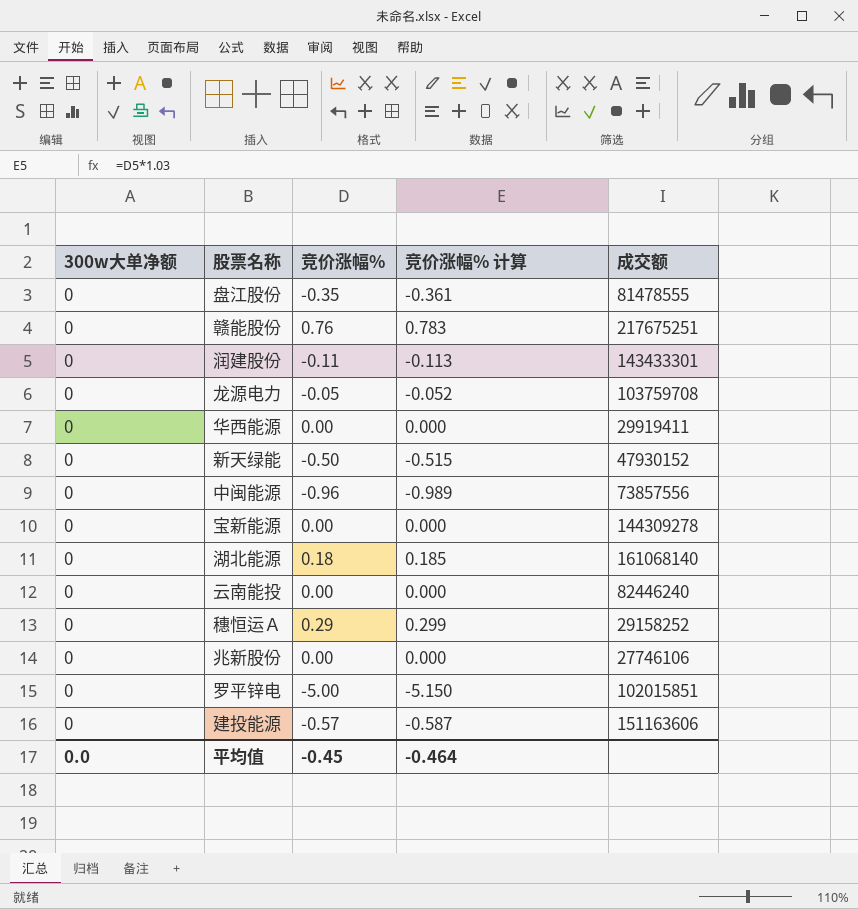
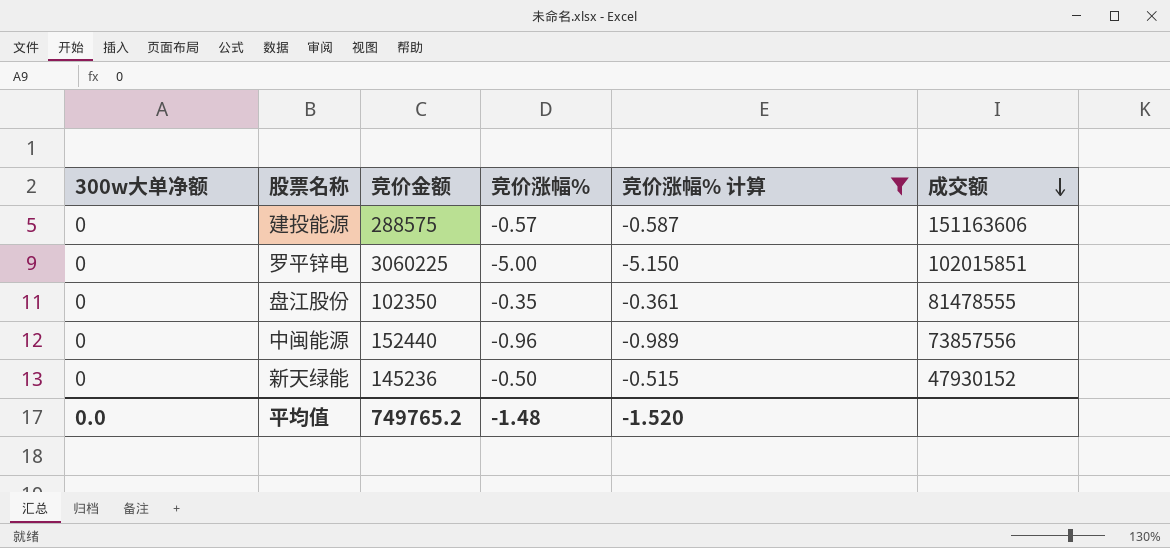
filter: none -> 竞价涨幅% 计算 <= -0.361
row order: none -> 成交额 descending
column 竞价金额 | position: none -> 3
平均值 | 竞价涨幅%: -0.45 -> -1.48
平均值 | 竞价涨幅% 计算: -0.464 -> -1.520

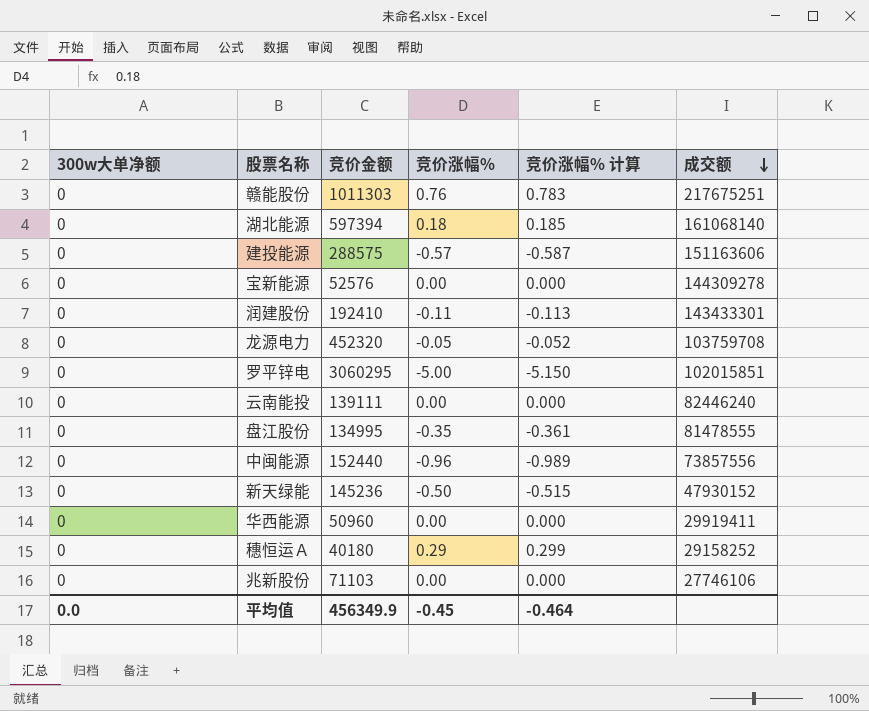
filter: 竞价涨幅% 计算 <= -0.361 -> none
罗平锌电 | 竞价金额: 3060225 -> 3060295
盘江股份 | 竞价金额: 102350 -> 134995
平均值 | 竞价金额: 749765.2 -> 456349.9
平均值 | 竞价涨幅%: -1.48 -> -0.45
平均值 | 竞价涨幅% 计算: -1.520 -> -0.464

